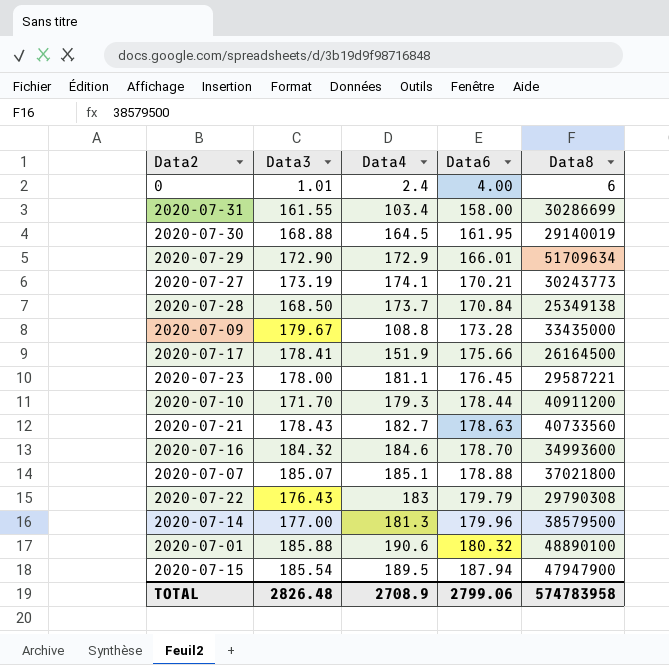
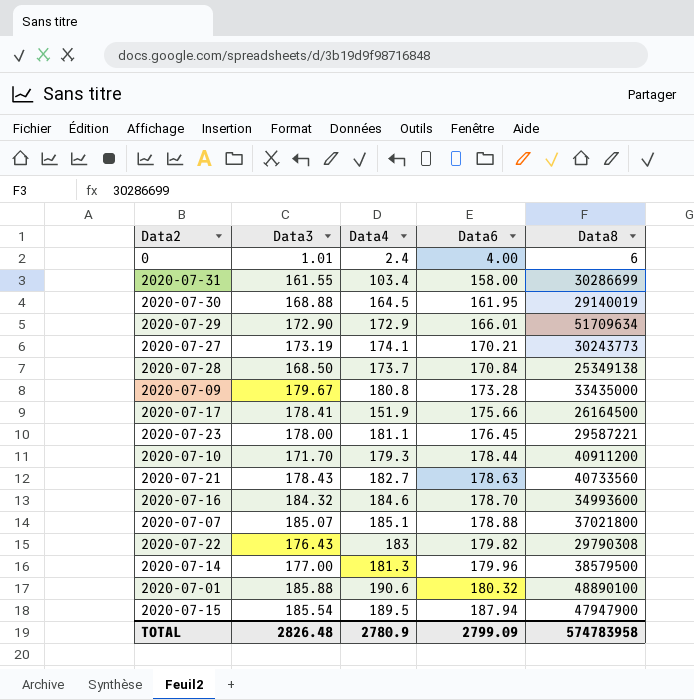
2020-07-09 | Data4: 108.8 -> 180.8
2020-07-22 | Data6: 179.79 -> 179.82
TOTAL | Data4: 2708.9 -> 2780.9
TOTAL | Data6: 2799.06 -> 2799.09

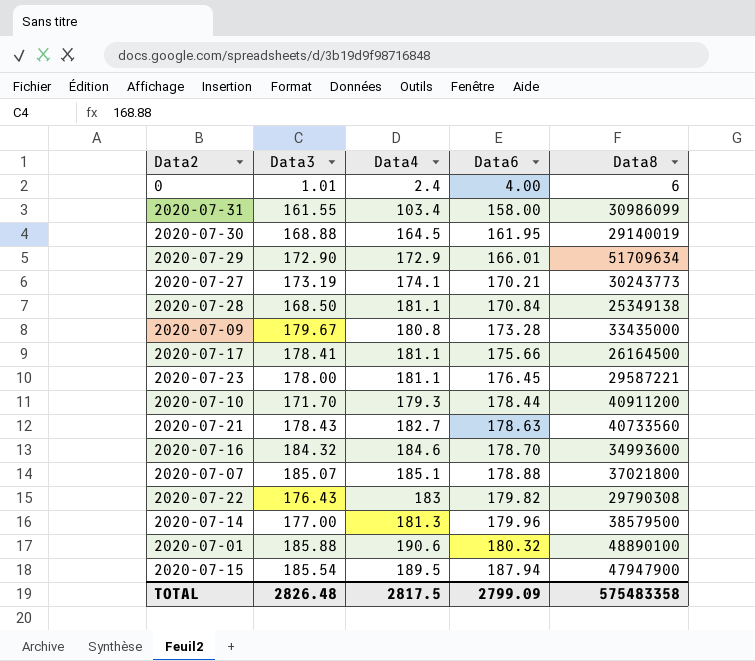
2020-07-31 | Data8: 30286699 -> 30986099
2020-07-28 | Data4: 173.7 -> 181.1
2020-07-17 | Data4: 151.9 -> 181.1
TOTAL | Data4: 2780.9 -> 2817.5
TOTAL | Data8: 574783958 -> 575483358

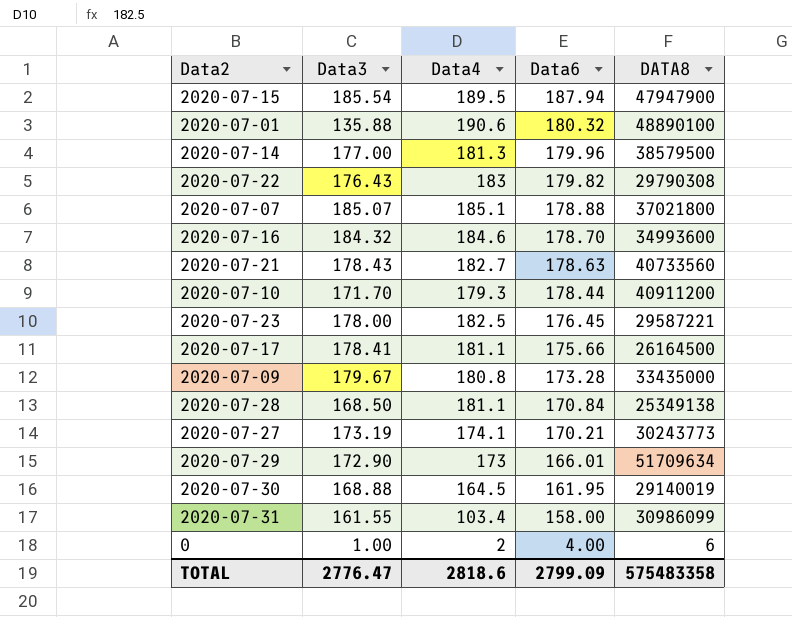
row order: Data6 ascending -> Data6 descending
column name: Data8 -> DATA8
2020-07-01 | Data3: 185.88 -> 135.88
2020-07-23 | Data4: 181.1 -> 182.5
2020-07-29 | Data4: 172.9 -> 173
0 | Data3: 1.01 -> 1.00
0 | Data4: 2.4 -> 2
TOTAL | Data3: 2826.48 -> 2776.47
TOTAL | Data4: 2817.5 -> 2818.6

